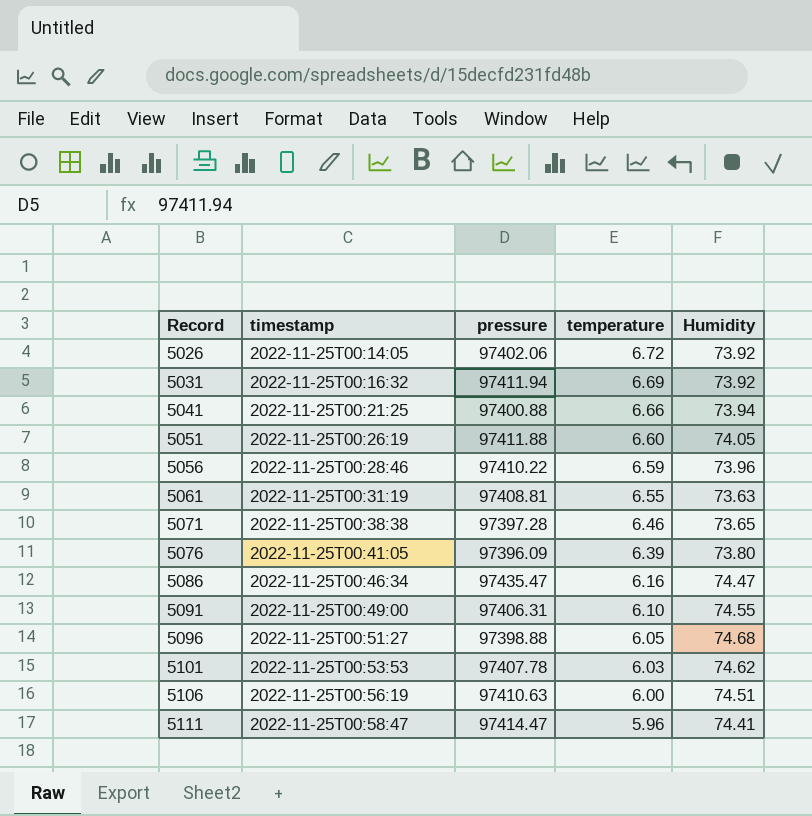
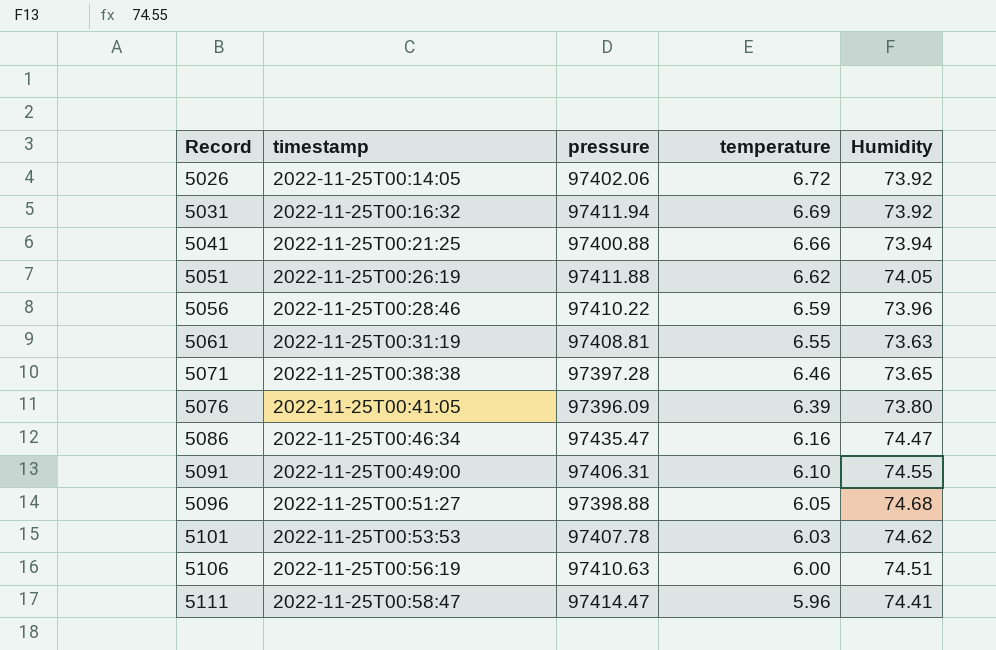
5051 | temperature: 6.60 -> 6.62

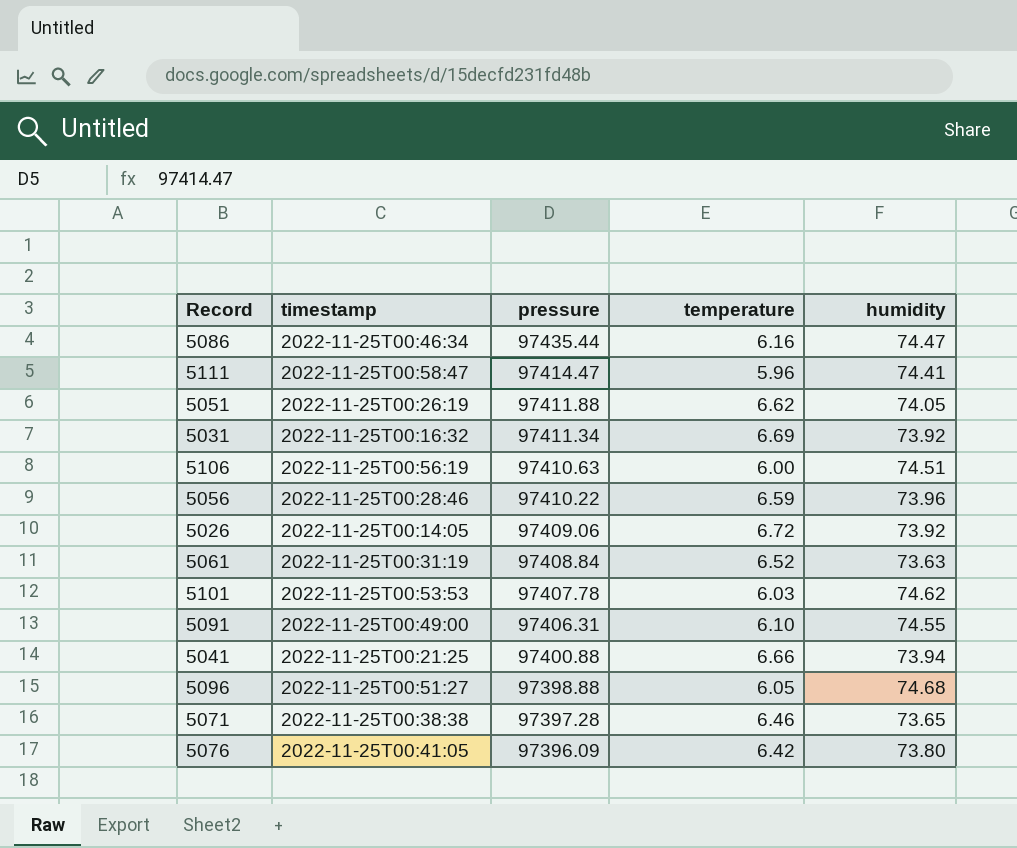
row order: Record ascending -> pressure descending
column name: Humidity -> humidity
5086 | pressure: 97435.47 -> 97435.44
5031 | pressure: 97411.94 -> 97411.34
5026 | pressure: 97402.06 -> 97409.06
5061 | pressure: 97408.81 -> 97408.84
5061 | temperature: 6.55 -> 6.52
5076 | temperature: 6.39 -> 6.42

